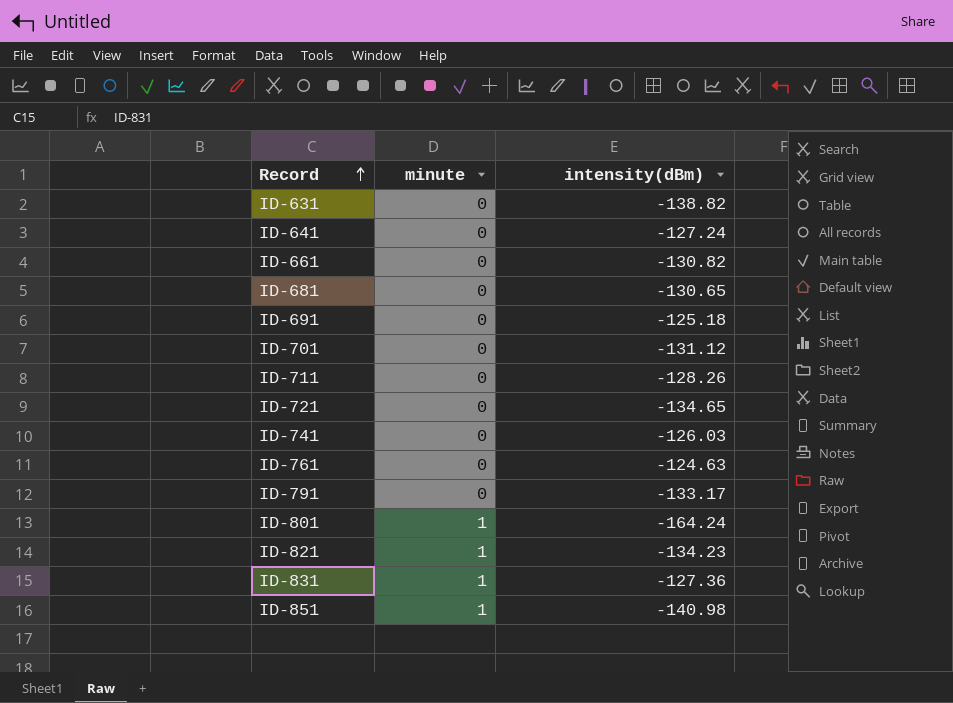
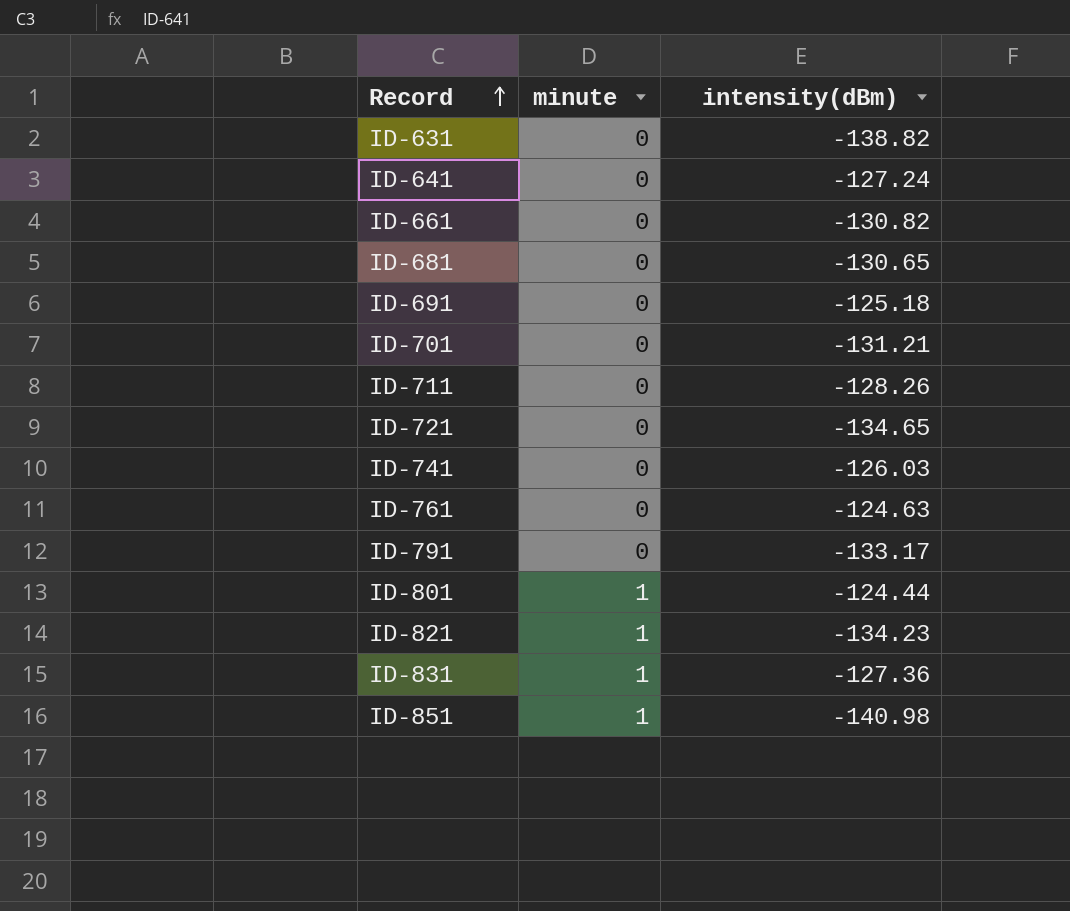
ID-701 | intensity(dBm): -131.12 -> -131.21
ID-801 | intensity(dBm): -164.24 -> -124.44

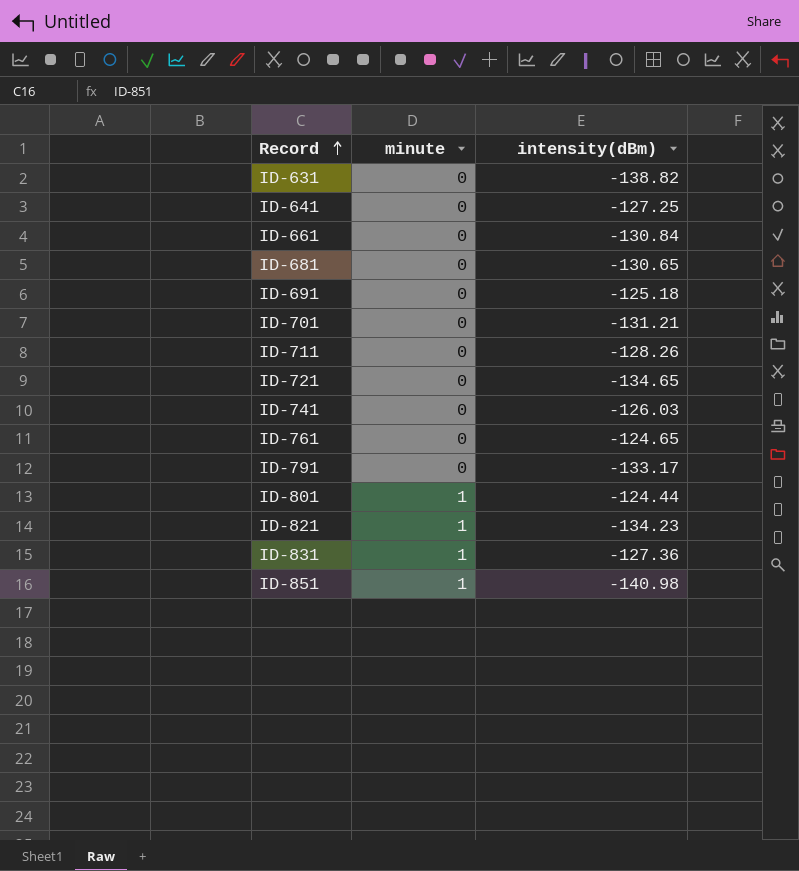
ID-641 | intensity(dBm): -127.24 -> -127.25
ID-661 | intensity(dBm): -130.82 -> -130.84
ID-761 | intensity(dBm): -124.63 -> -124.65

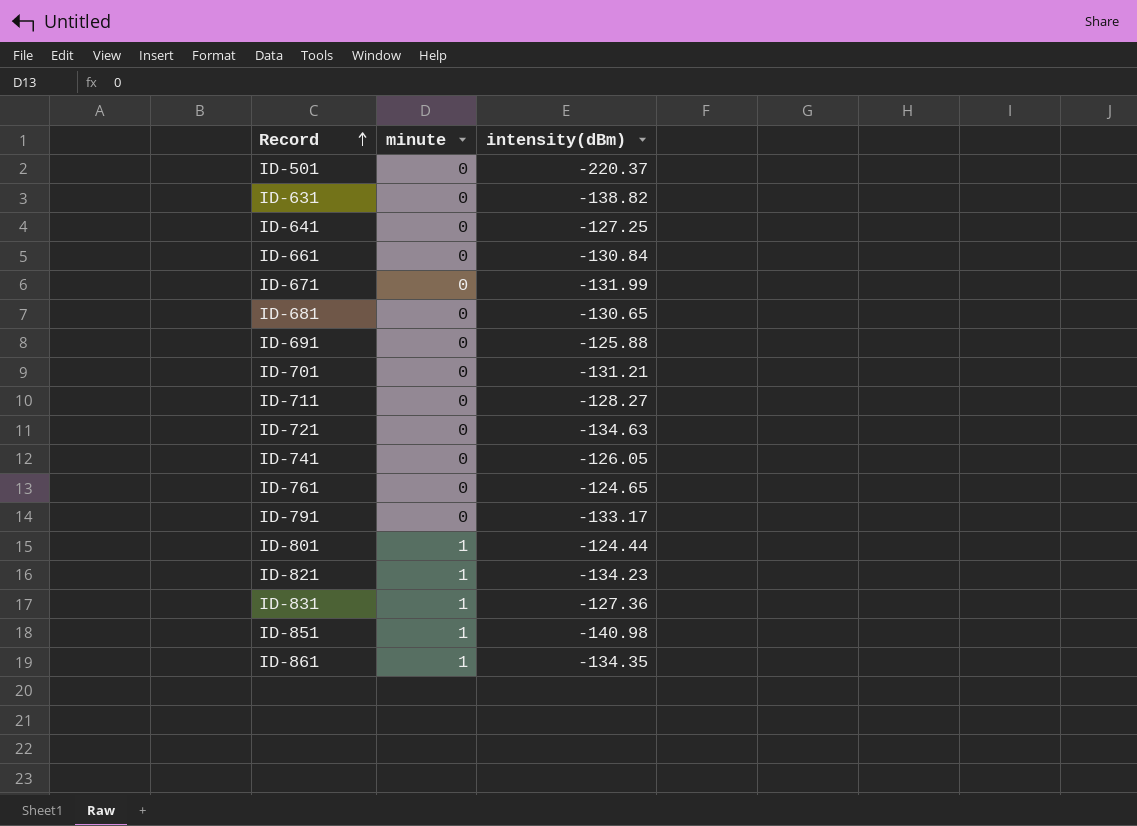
row ID-501: none -> 0 | -220.37
row ID-671: none -> 0 | -131.99
ID-691 | intensity(dBm): -125.18 -> -125.88
ID-711 | intensity(dBm): -128.26 -> -128.27
ID-721 | intensity(dBm): -134.65 -> -134.63
ID-741 | intensity(dBm): -126.03 -> -126.05
row ID-861: none -> 1 | -134.35

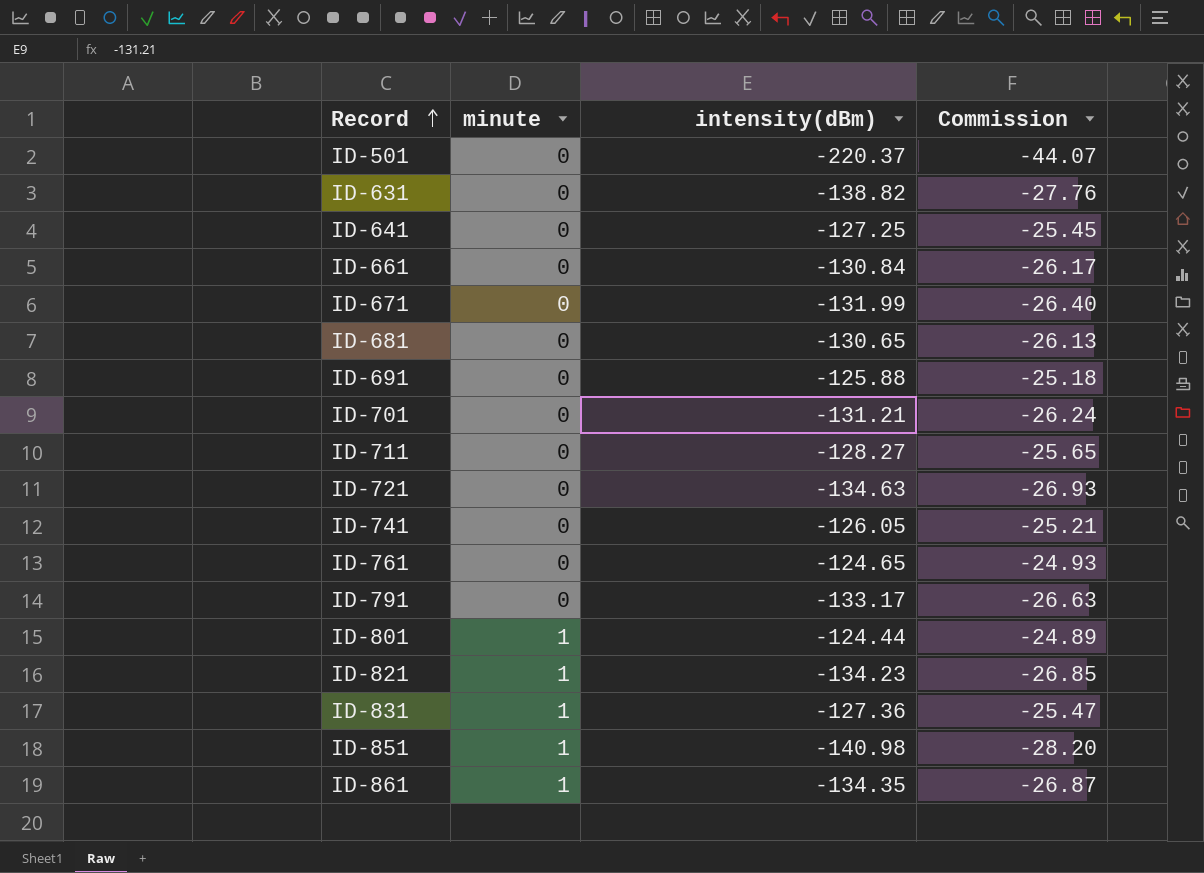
column Commission | formula: none -> [intensity(dBm)] * 0.2

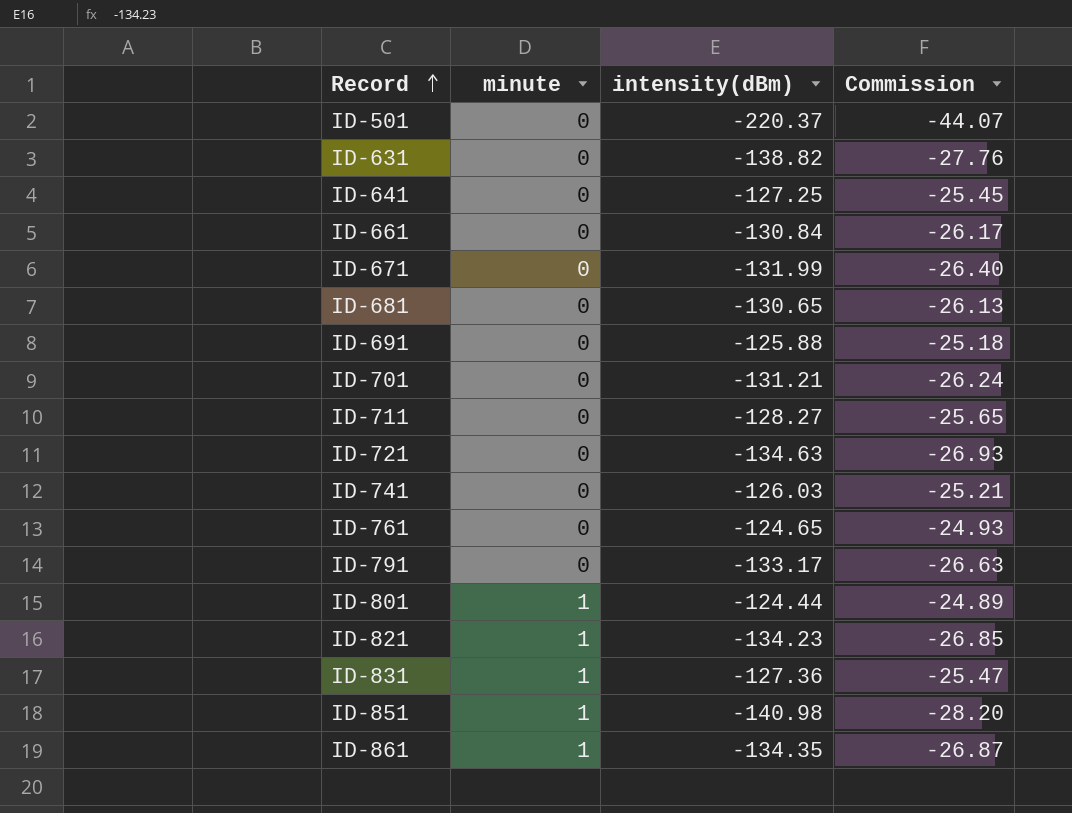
ID-741 | intensity(dBm): -126.05 -> -126.03

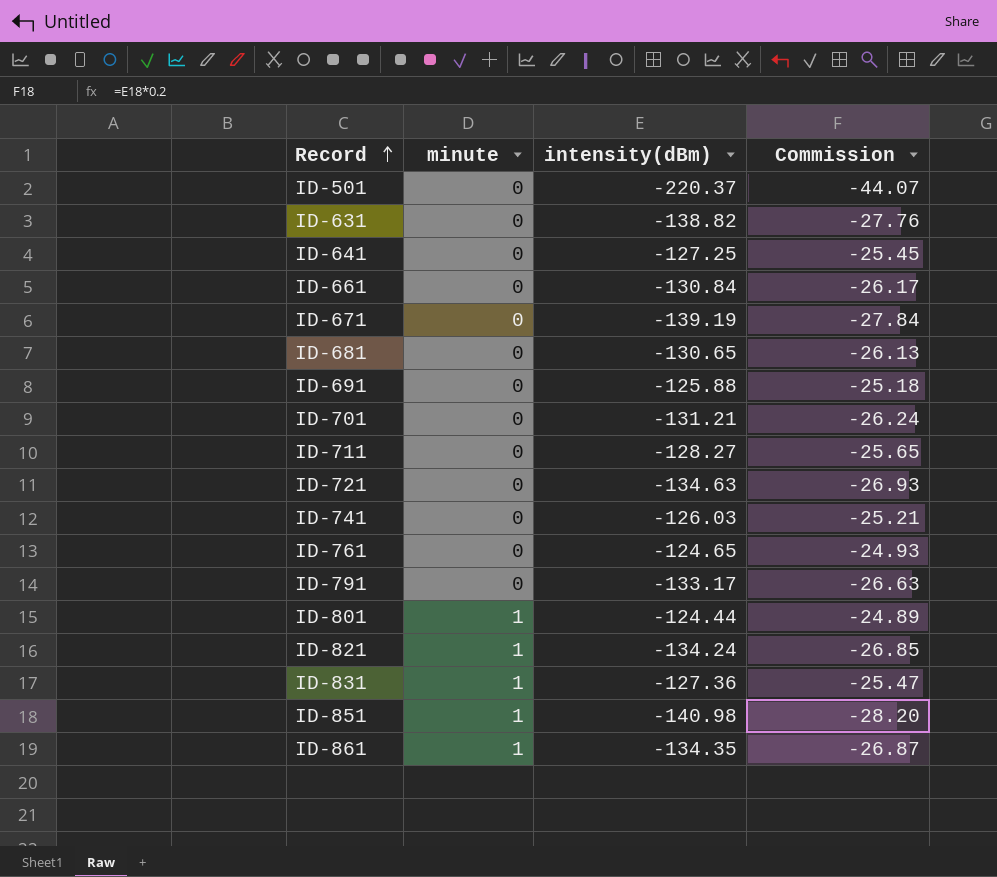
ID-671 | intensity(dBm): -131.99 -> -139.19
ID-671 | Commission: -26.40 -> -27.84
ID-821 | intensity(dBm): -134.23 -> -134.24

